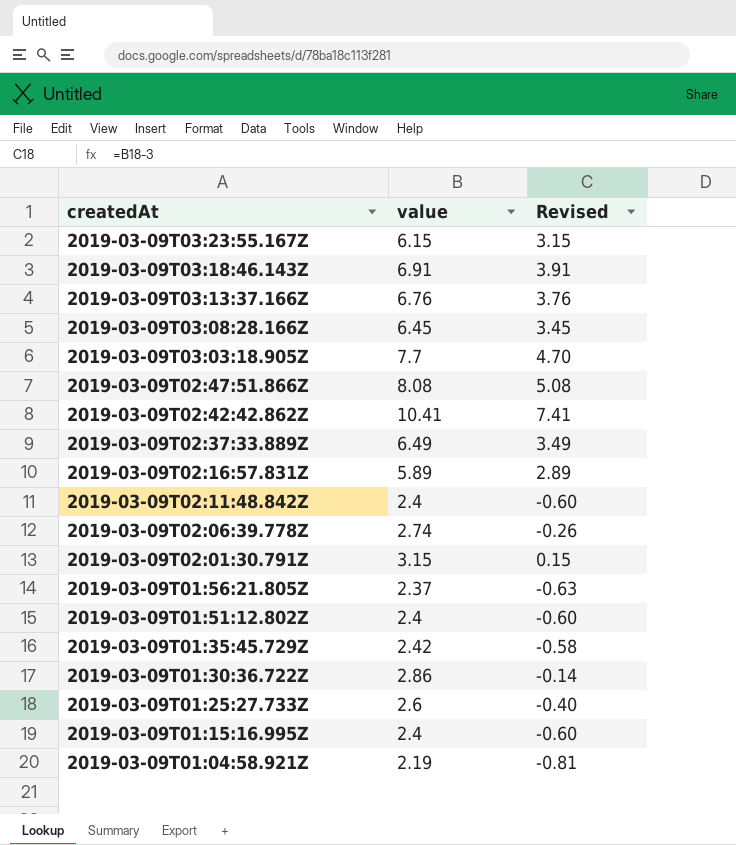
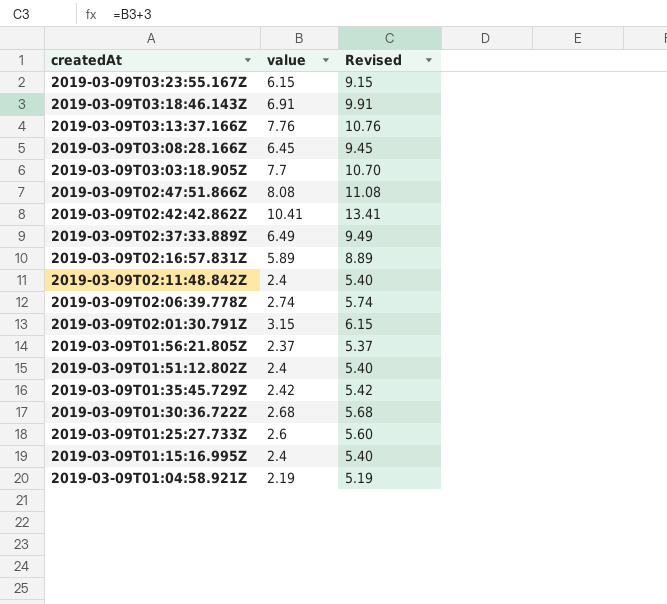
column Revised | formula: [value] - 3 -> [value] + 3
2019-03-09T03:13:37.166Z | value: 6.76 -> 7.76
2019-03-09T01:30:36.722Z | value: 2.86 -> 2.68

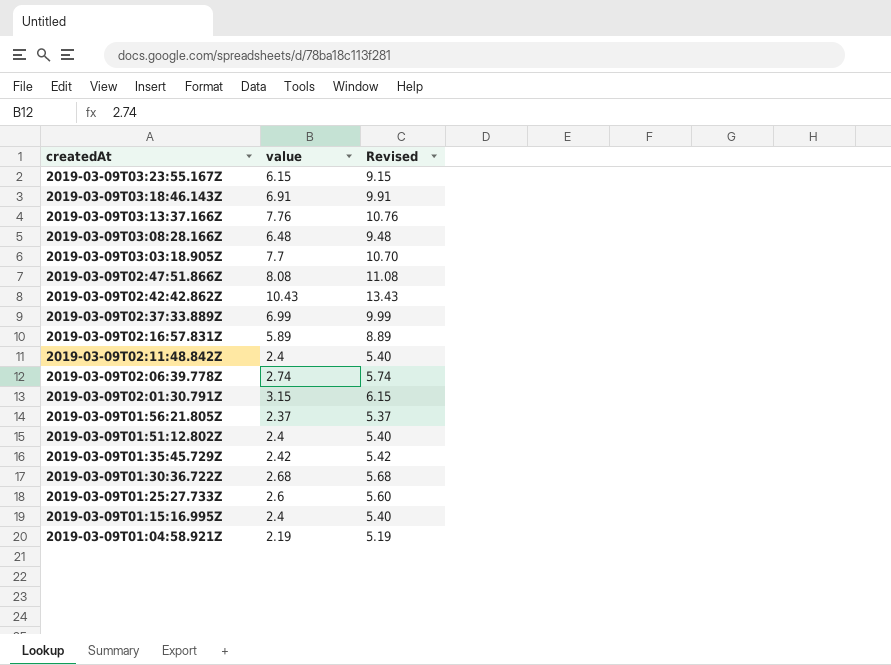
2019-03-09T03:08:28.166Z | value: 6.45 -> 6.48
2019-03-09T03:08:28.166Z | Revised: 9.45 -> 9.48
2019-03-09T02:42:42.862Z | value: 10.41 -> 10.43
2019-03-09T02:42:42.862Z | Revised: 13.41 -> 13.43
2019-03-09T02:37:33.889Z | value: 6.49 -> 6.99
2019-03-09T02:37:33.889Z | Revised: 9.49 -> 9.99

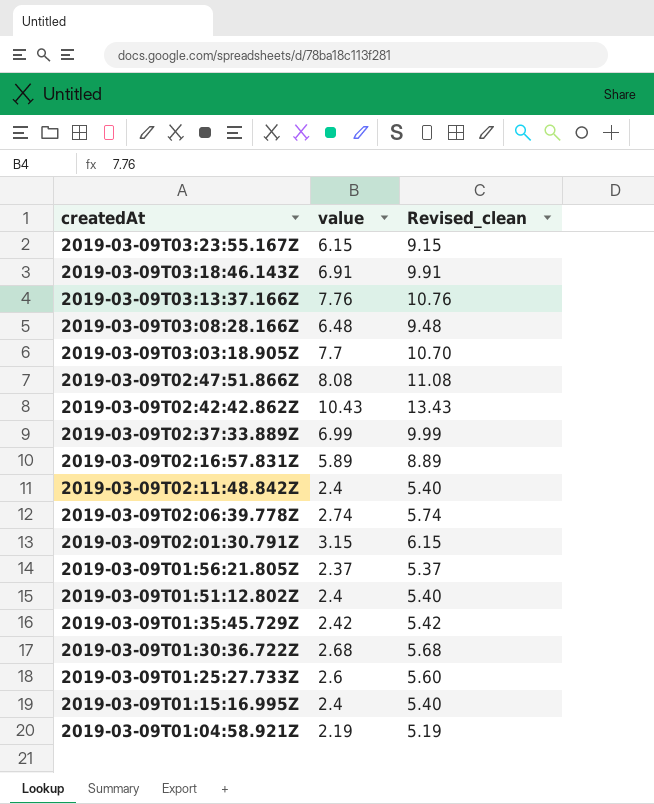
column name: Revised -> Revised_clean

